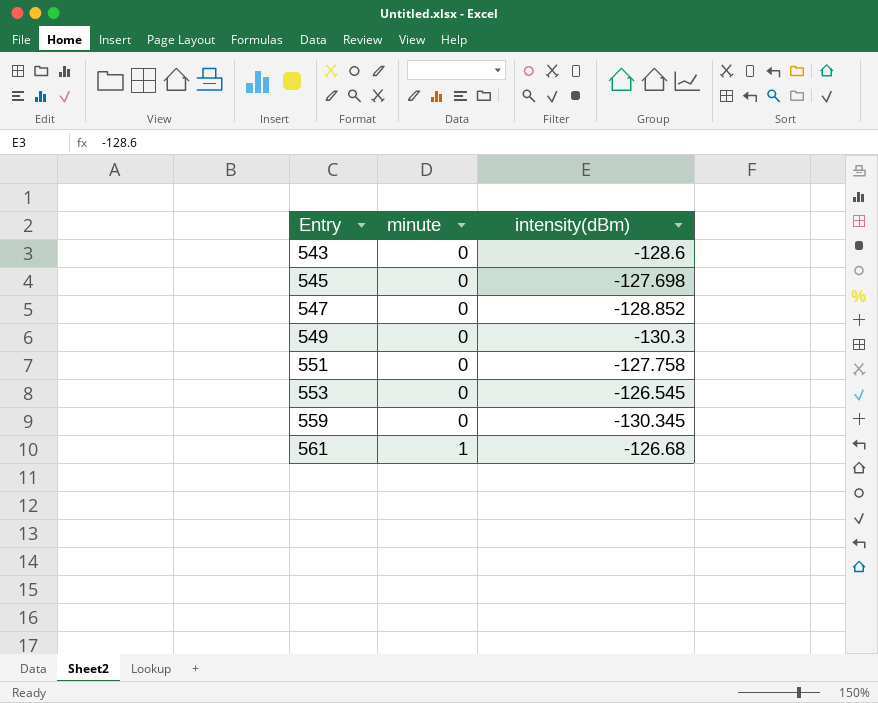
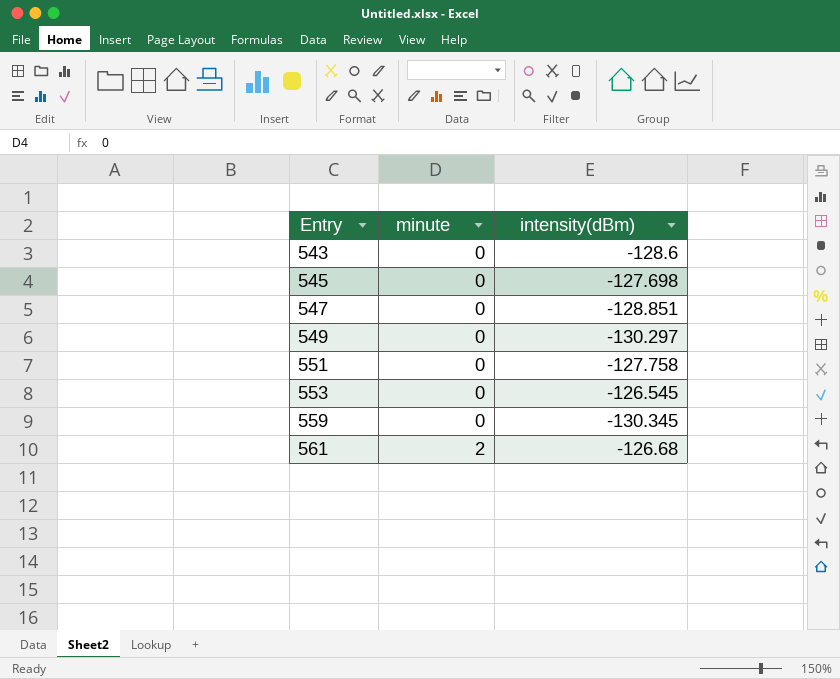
547 | intensity(dBm): -128.852 -> -128.851
549 | intensity(dBm): -130.3 -> -130.297
561 | minute: 1 -> 2

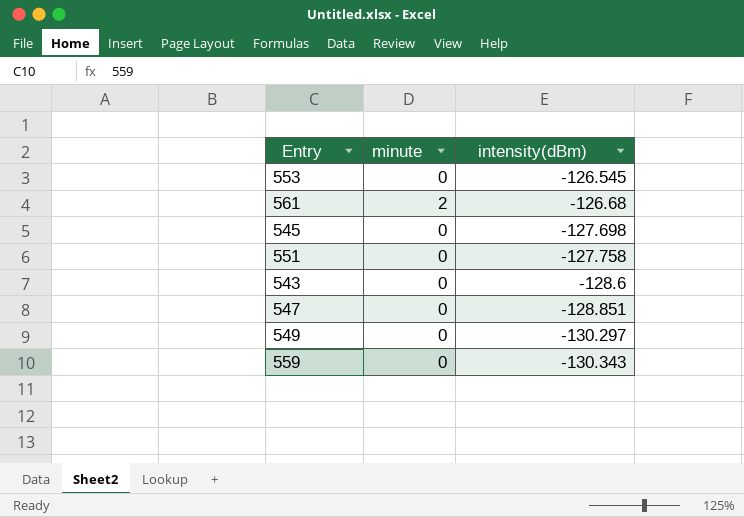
row order: Entry ascending -> intensity(dBm) descending
559 | intensity(dBm): -130.345 -> -130.343

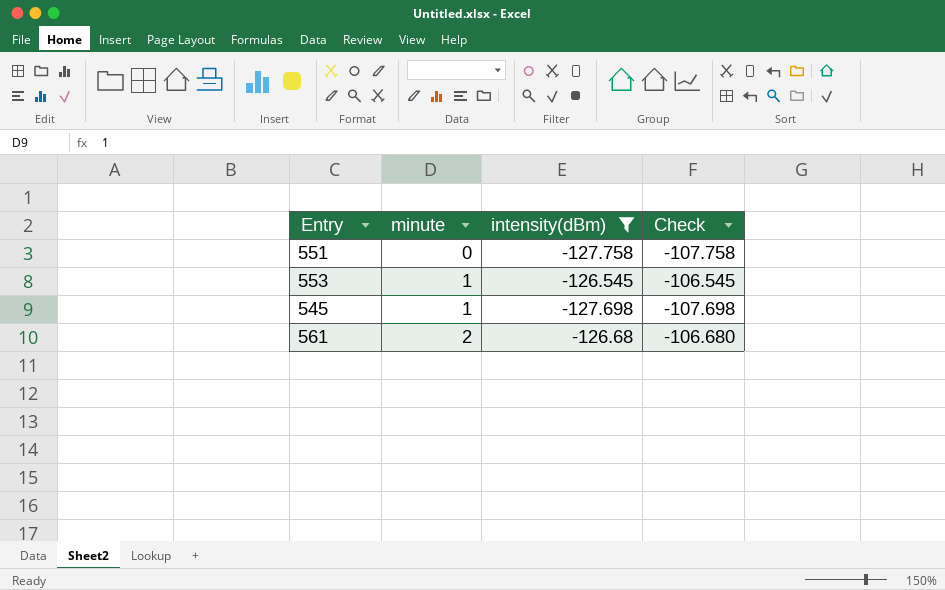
filter: none -> intensity(dBm) >= -127.758
row order: intensity(dBm) descending -> minute ascending
column Check | formula: none -> [intensity(dBm)] + 20
553 | minute: 0 -> 1
545 | minute: 0 -> 1

